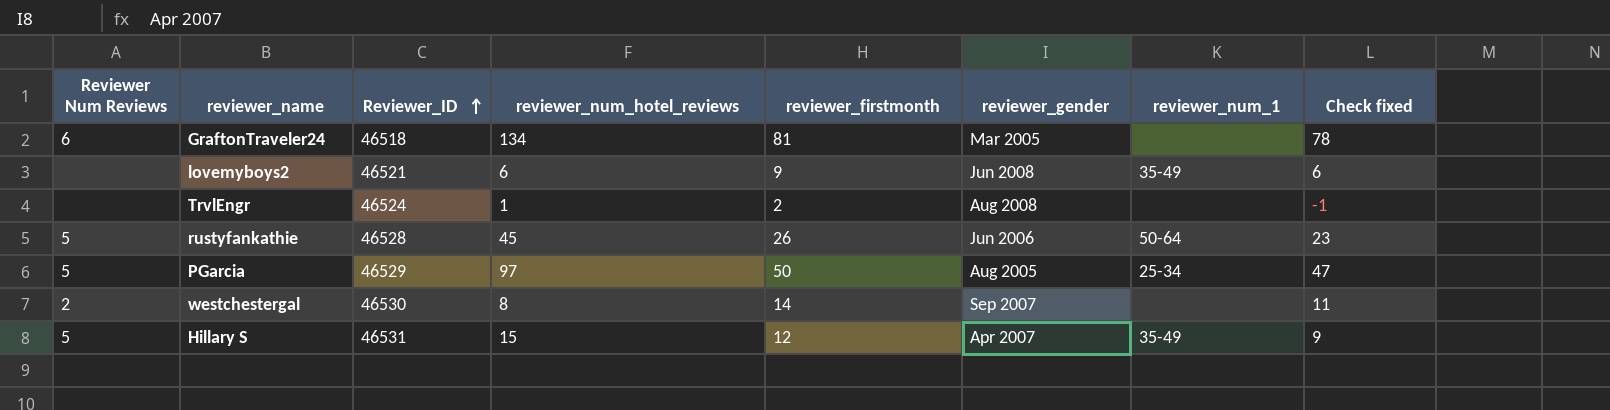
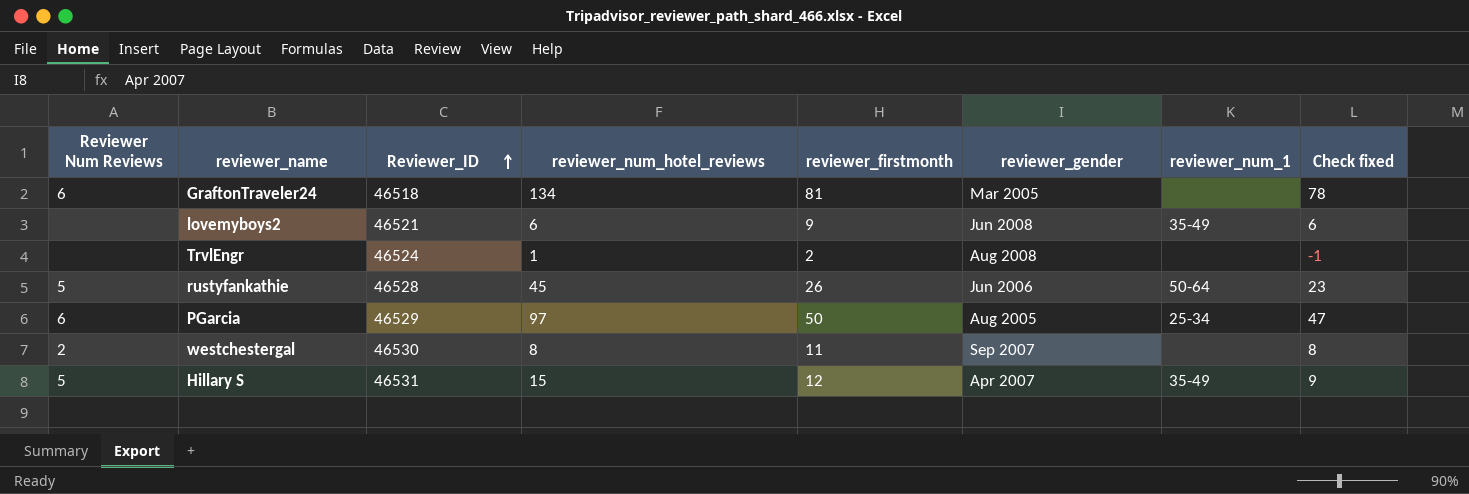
PGarcia | Reviewer Num Reviews: 5 -> 6
westchestergal | reviewer_firstmonth: 14 -> 11
westchestergal | Check fixed: 11 -> 8

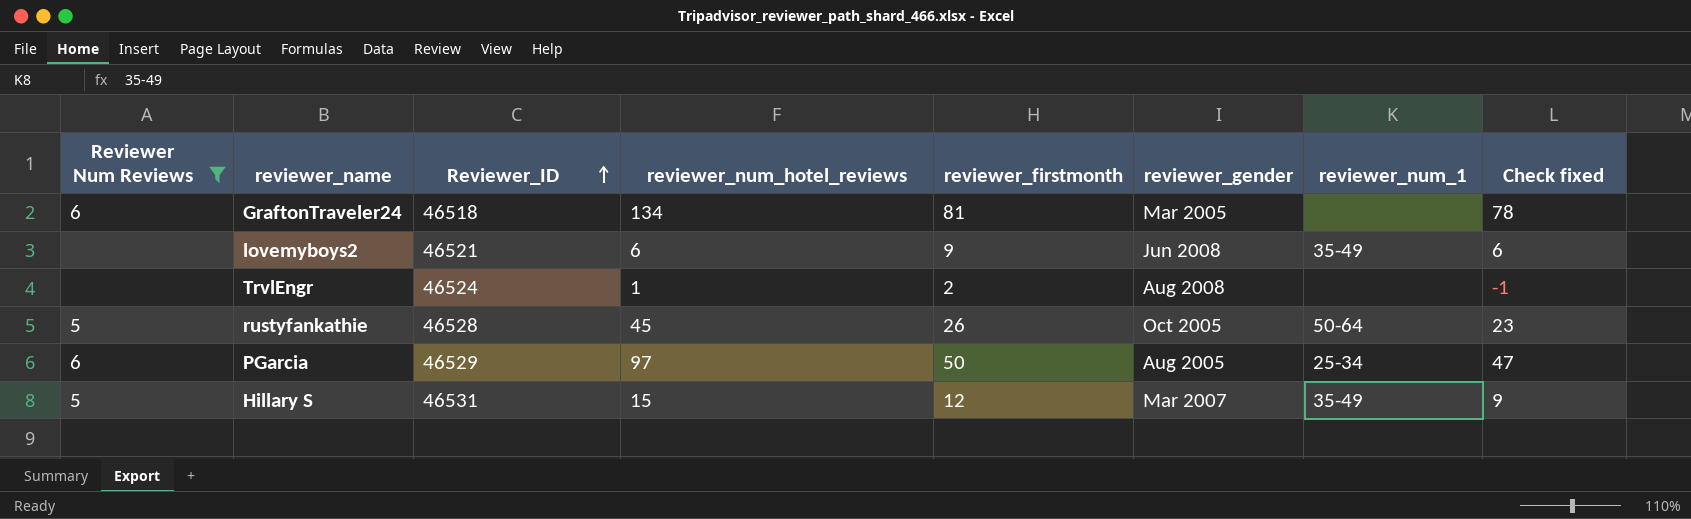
filter: none -> Reviewer Num Reviews != 2
rustyfankathie | reviewer_gender: Jun 2006 -> Oct 2005
Hillary S | reviewer_gender: Apr 2007 -> Mar 2007

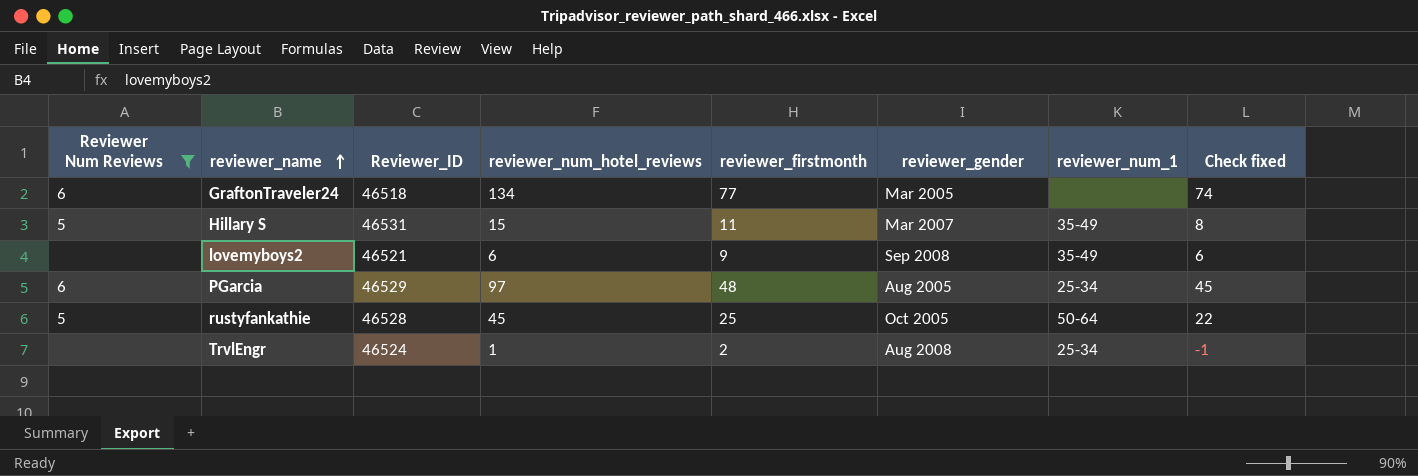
row order: Reviewer_ID ascending -> reviewer_name ascending
GraftonTraveler24 | reviewer_firstmonth: 81 -> 77
GraftonTraveler24 | Check fixed: 78 -> 74
Hillary S | reviewer_firstmonth: 12 -> 11
Hillary S | Check fixed: 9 -> 8
lovemyboys2 | reviewer_gender: Jun 2008 -> Sep 2008
PGarcia | reviewer_firstmonth: 50 -> 48
PGarcia | Check fixed: 47 -> 45
rustyfankathie | reviewer_firstmonth: 26 -> 25
rustyfankathie | Check fixed: 23 -> 22
TrvlEngr | reviewer_num_1: none -> 25-34

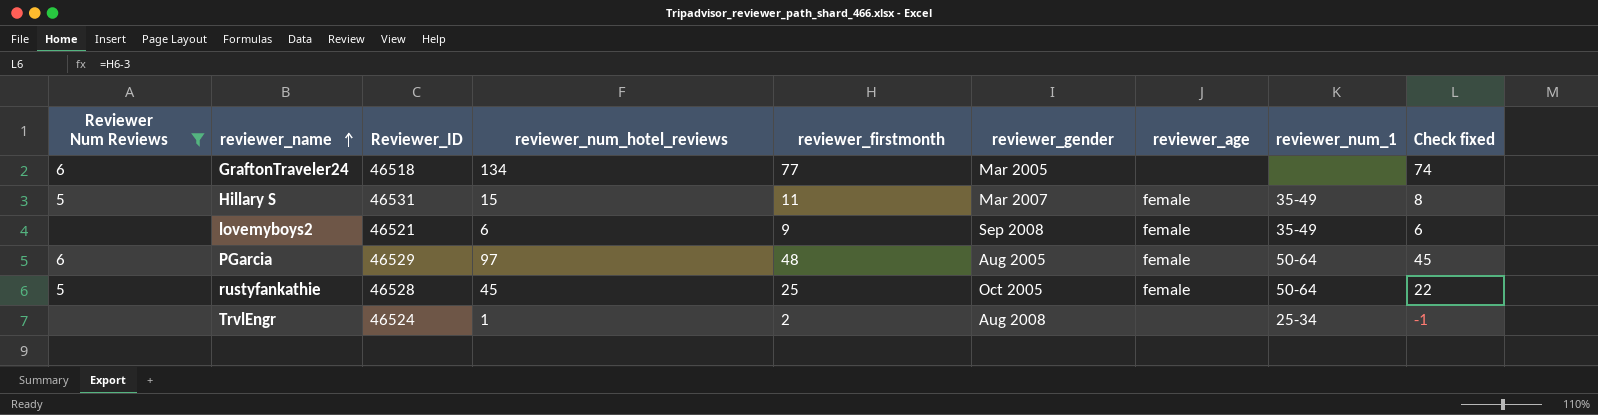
column reviewer_age | position: none -> 7
PGarcia | reviewer_num_1: 25-34 -> 50-64

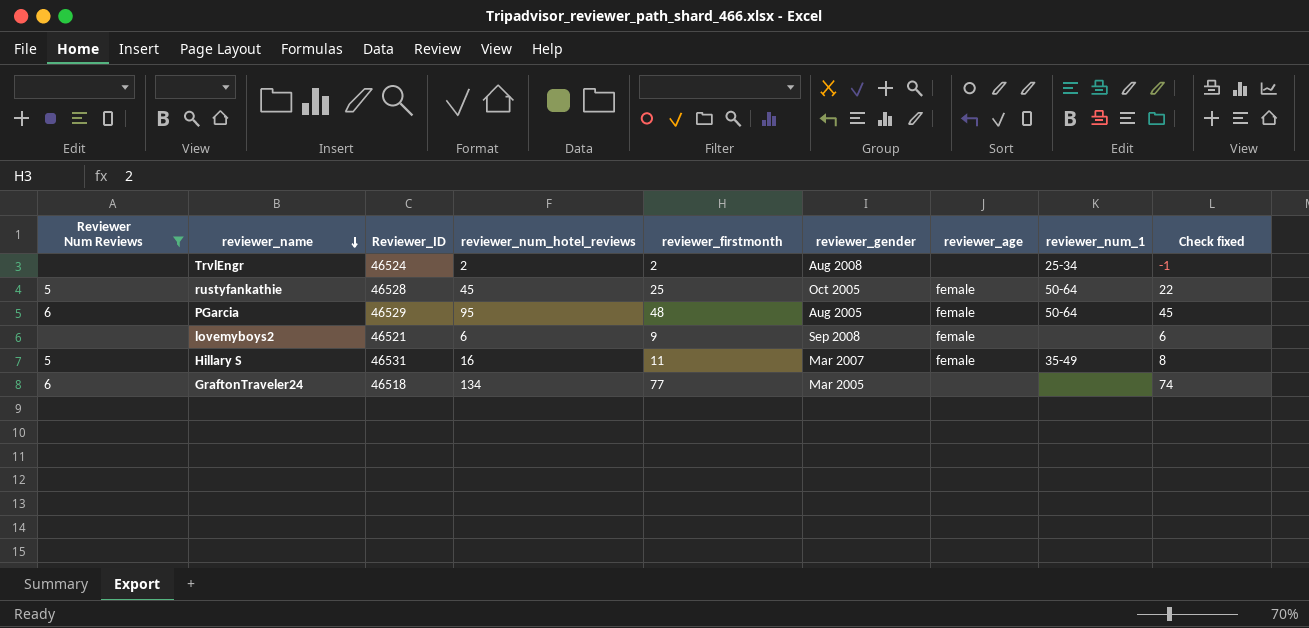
row order: reviewer_name ascending -> reviewer_name descending
TrvlEngr | reviewer_num_hotel_reviews: 1 -> 2
PGarcia | reviewer_num_hotel_reviews: 97 -> 95
lovemyboys2 | reviewer_num_1: 35-49 -> none
Hillary S | reviewer_num_hotel_reviews: 15 -> 16

